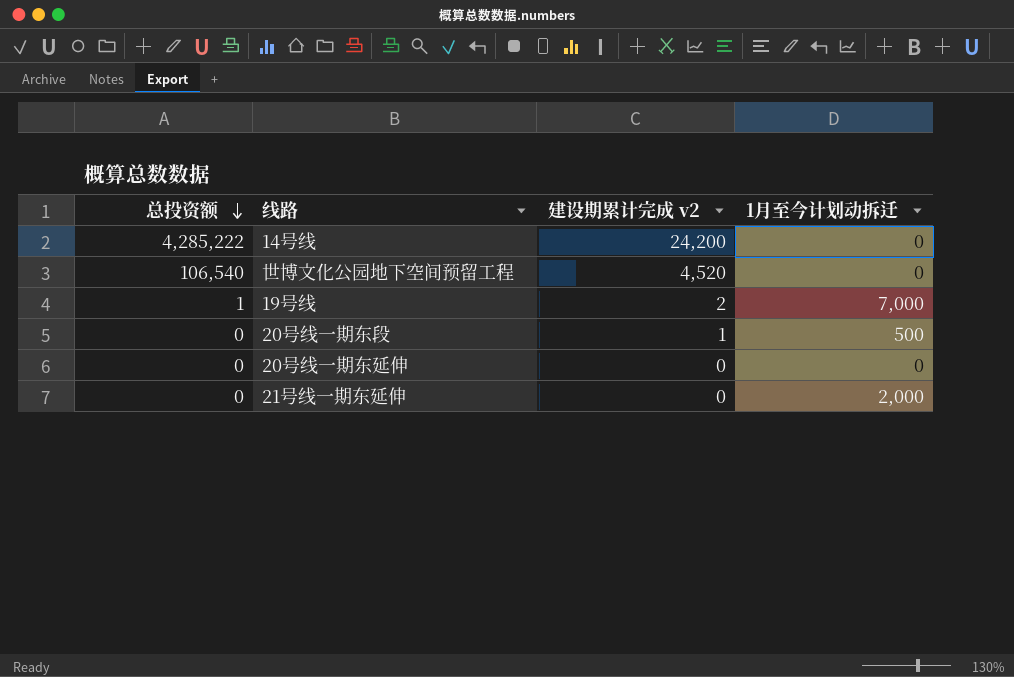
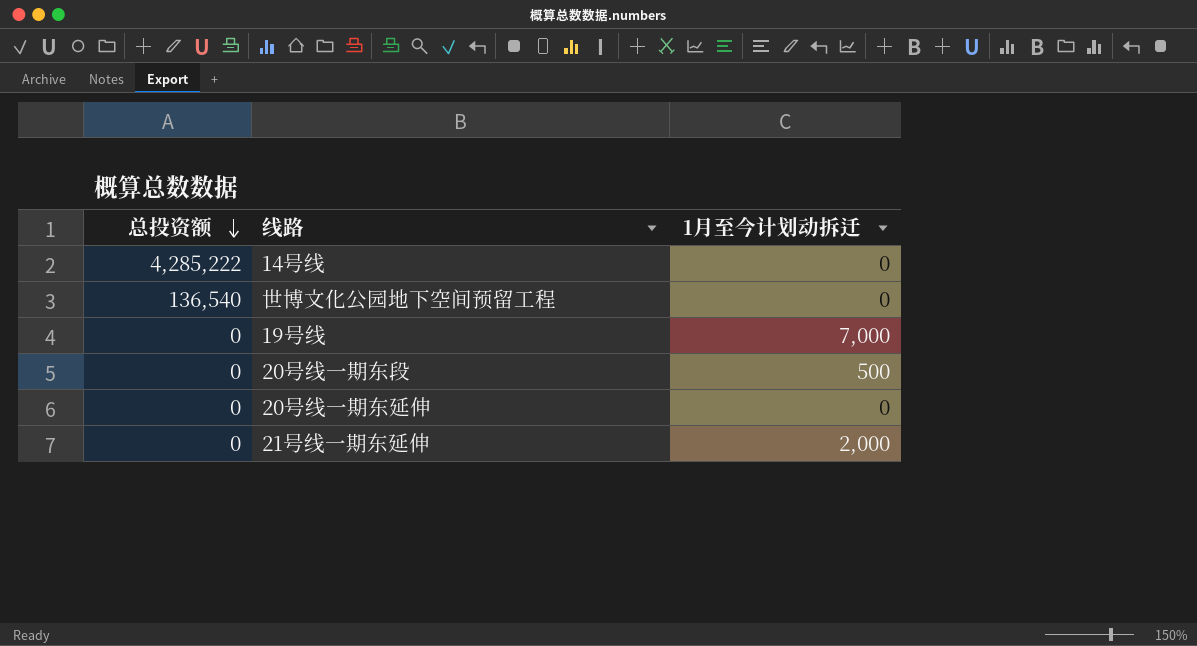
column 建设期累计完成 v2 | position: 3 -> none
世博文化公园地下空间预留工程 | 总投资额: 106,540 -> 136,540
19号线 | 总投资额: 1 -> 0

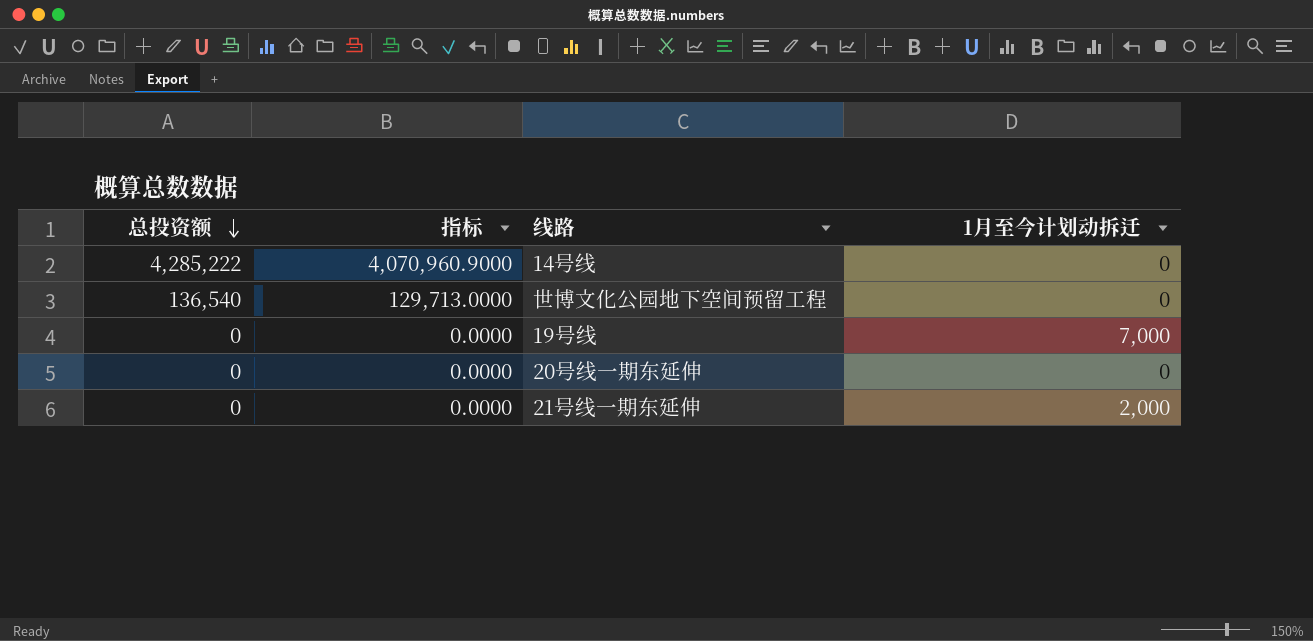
column 指标 | formula: none -> [总投资额] * 0.95
row 20号线一期东段: 0 | 500 -> none

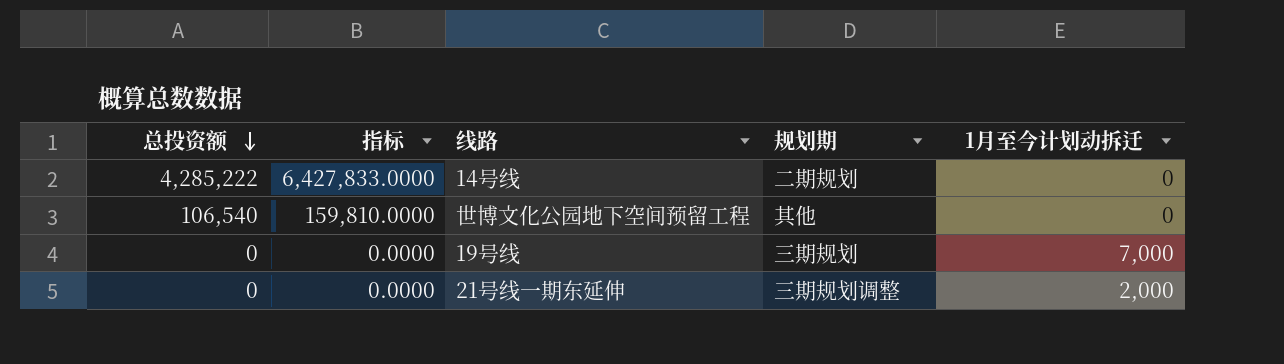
column 指标 | formula: [总投资额] * 0.95 -> [总投资额] * 1.5
column 规划期 | position: none -> 4
row 20号线一期东延伸: 0 | 0.0000 | 0 -> none
世博文化公园地下空间预留工程 | 总投资额: 136,540 -> 106,540

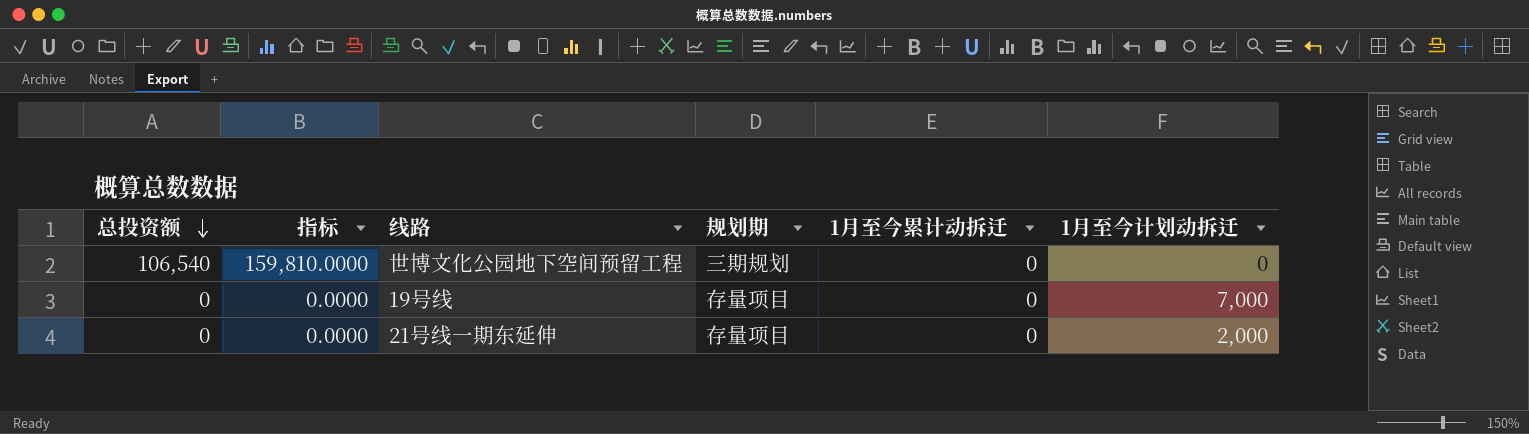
column 1月至今累计动拆迁 | position: none -> 5
row 14号线: 4,285,222 | 6,427,833.0000 | 二期规划 | 0 -> none
世博文化公园地下空间预留工程 | 规划期: 其他 -> 三期规划
19号线 | 规划期: 三期规划 -> 存量项目
21号线一期东延伸 | 规划期: 三期规划调整 -> 存量项目

